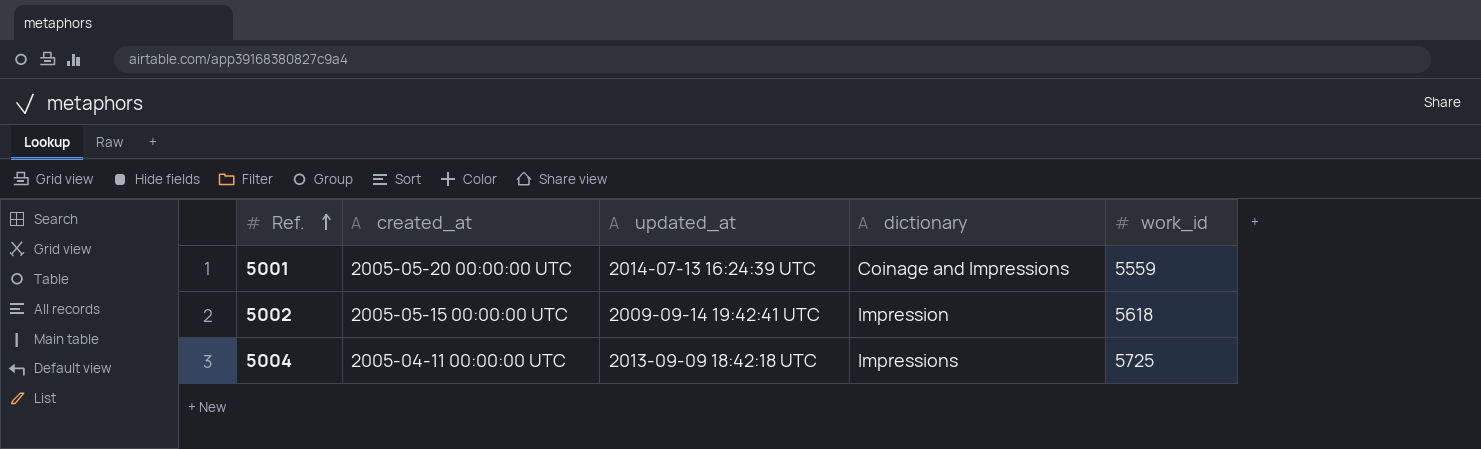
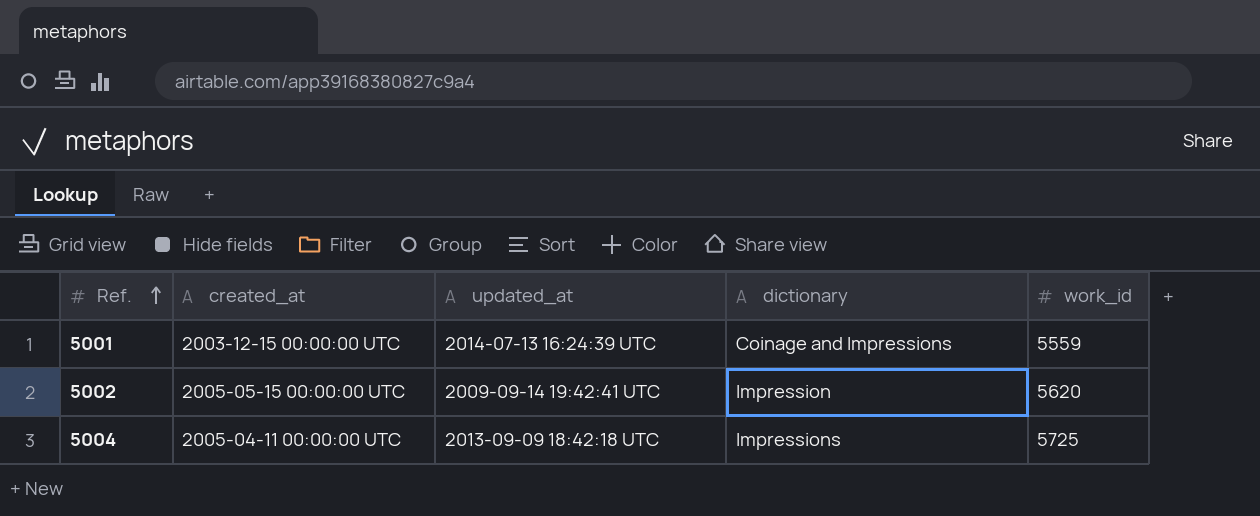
5001 | created_at: 2005-05-20 00:00:00 UTC -> 2003-12-15 00:00:00 UTC
5002 | work_id: 5618 -> 5620

